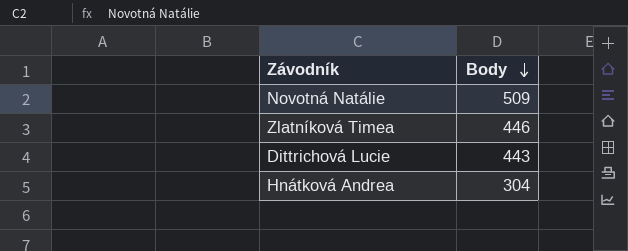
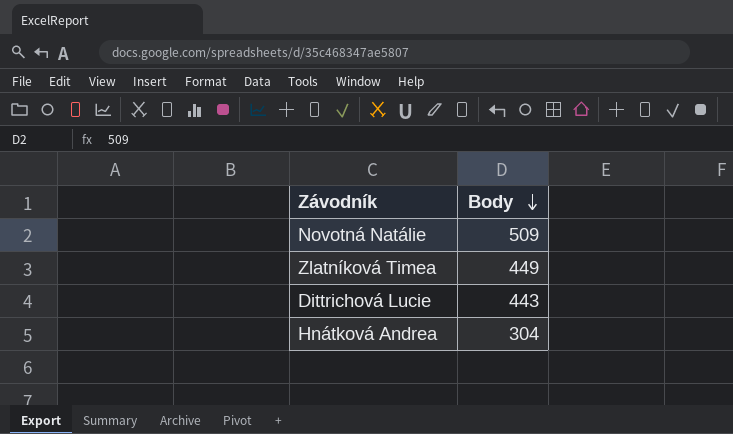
Zlatníková Timea | Body: 446 -> 449

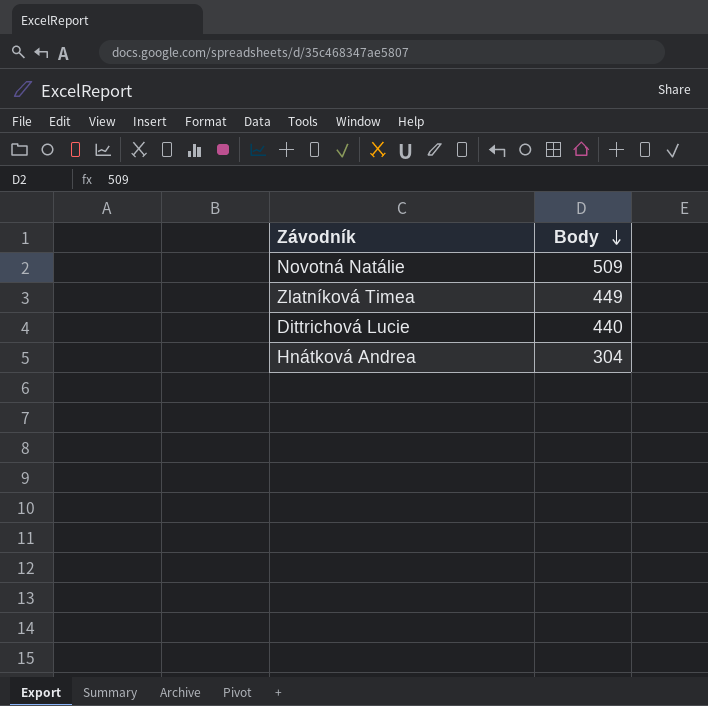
Dittrichová Lucie | Body: 443 -> 440

